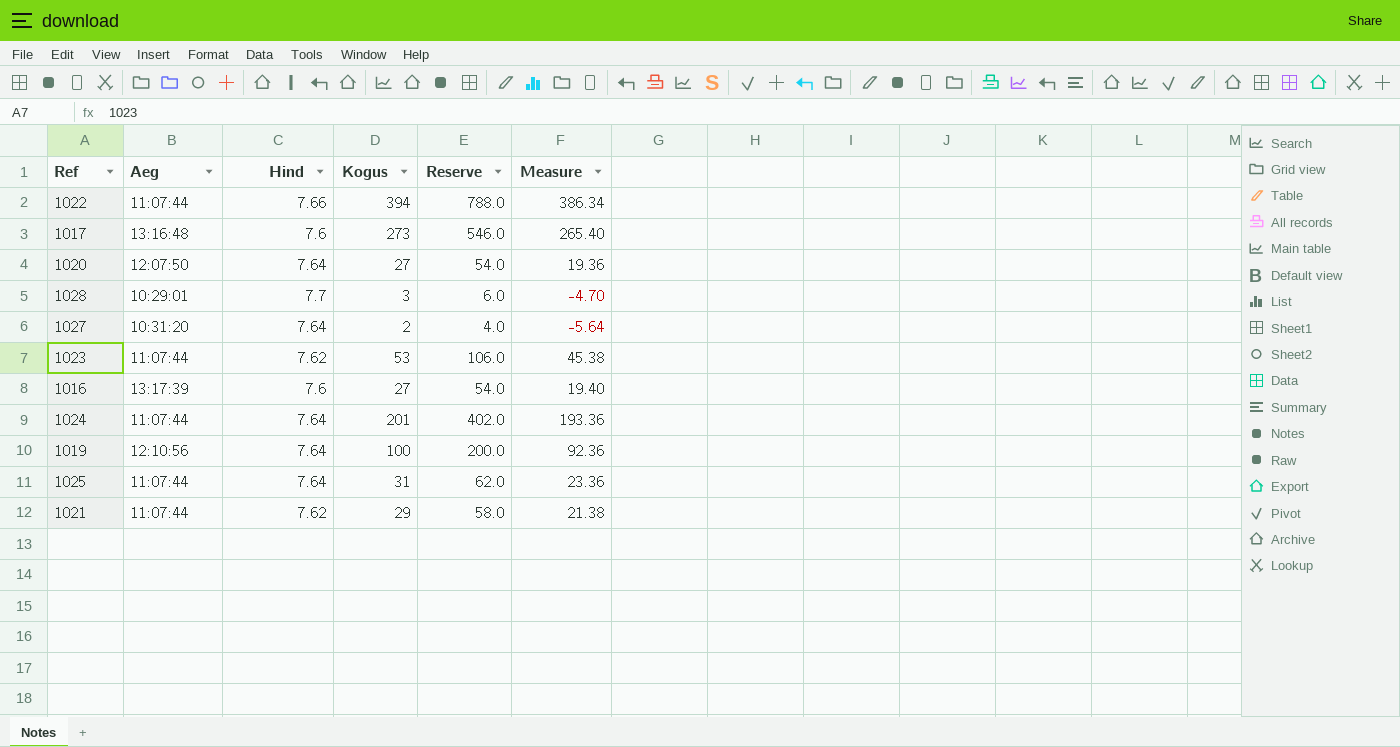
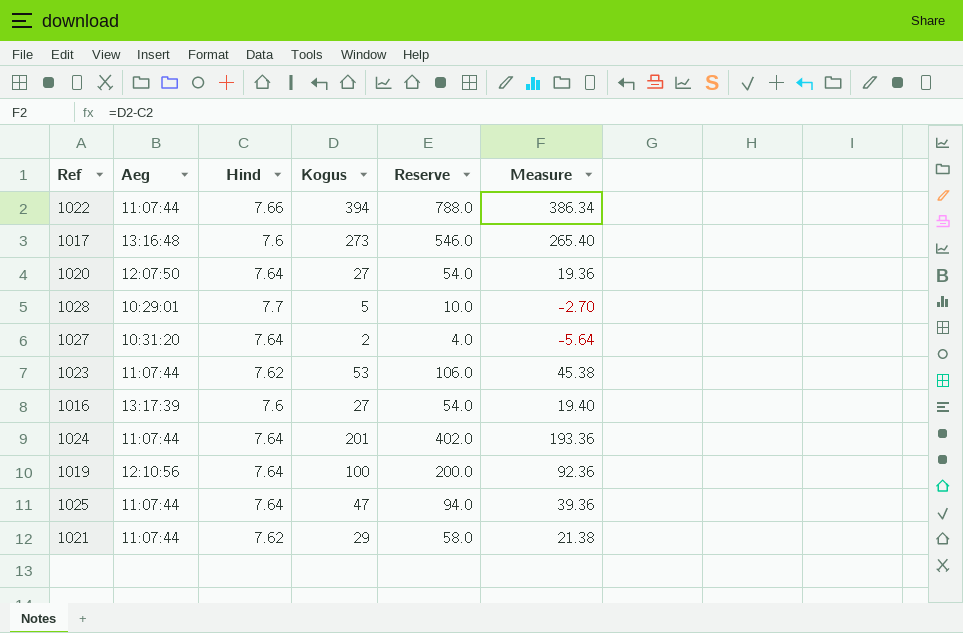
1028 | Kogus: 3 -> 5
1028 | Reserve: 6.0 -> 10.0
1028 | Measure: -4.70 -> -2.70
1025 | Kogus: 31 -> 47
1025 | Reserve: 62.0 -> 94.0
1025 | Measure: 23.36 -> 39.36

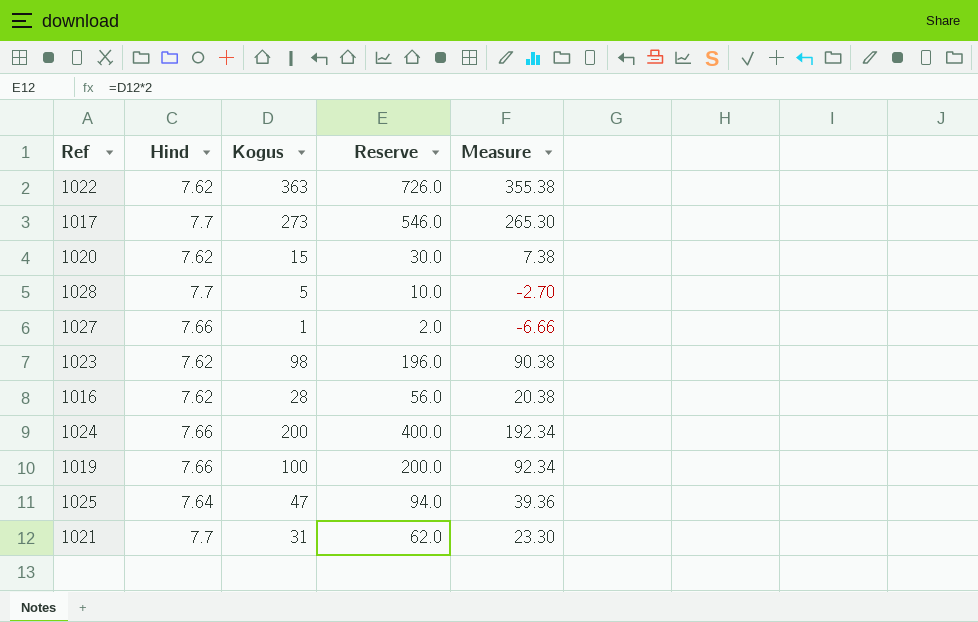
column Aeg | position: 2 -> none
1022 | Hind: 7.66 -> 7.62
1022 | Kogus: 394 -> 363
1022 | Reserve: 788.0 -> 726.0
1022 | Measure: 386.34 -> 355.38
1017 | Hind: 7.6 -> 7.7
1017 | Measure: 265.40 -> 265.30
1020 | Hind: 7.64 -> 7.62
1020 | Kogus: 27 -> 15
1020 | Reserve: 54.0 -> 30.0
1020 | Measure: 19.36 -> 7.38
1027 | Hind: 7.64 -> 7.66
1027 | Kogus: 2 -> 1
1027 | Reserve: 4.0 -> 2.0
1027 | Measure: -5.64 -> -6.66
1023 | Kogus: 53 -> 98
1023 | Reserve: 106.0 -> 196.0
1023 | Measure: 45.38 -> 90.38
1016 | Hind: 7.6 -> 7.62
1016 | Kogus: 27 -> 28
1016 | Reserve: 54.0 -> 56.0
1016 | Measure: 19.40 -> 20.38
1024 | Hind: 7.64 -> 7.66
1024 | Kogus: 201 -> 200
1024 | Reserve: 402.0 -> 400.0
1024 | Measure: 193.36 -> 192.34
1019 | Hind: 7.64 -> 7.66
1019 | Measure: 92.36 -> 92.34
1021 | Hind: 7.62 -> 7.7
1021 | Kogus: 29 -> 31
1021 | Reserve: 58.0 -> 62.0
1021 | Measure: 21.38 -> 23.30

